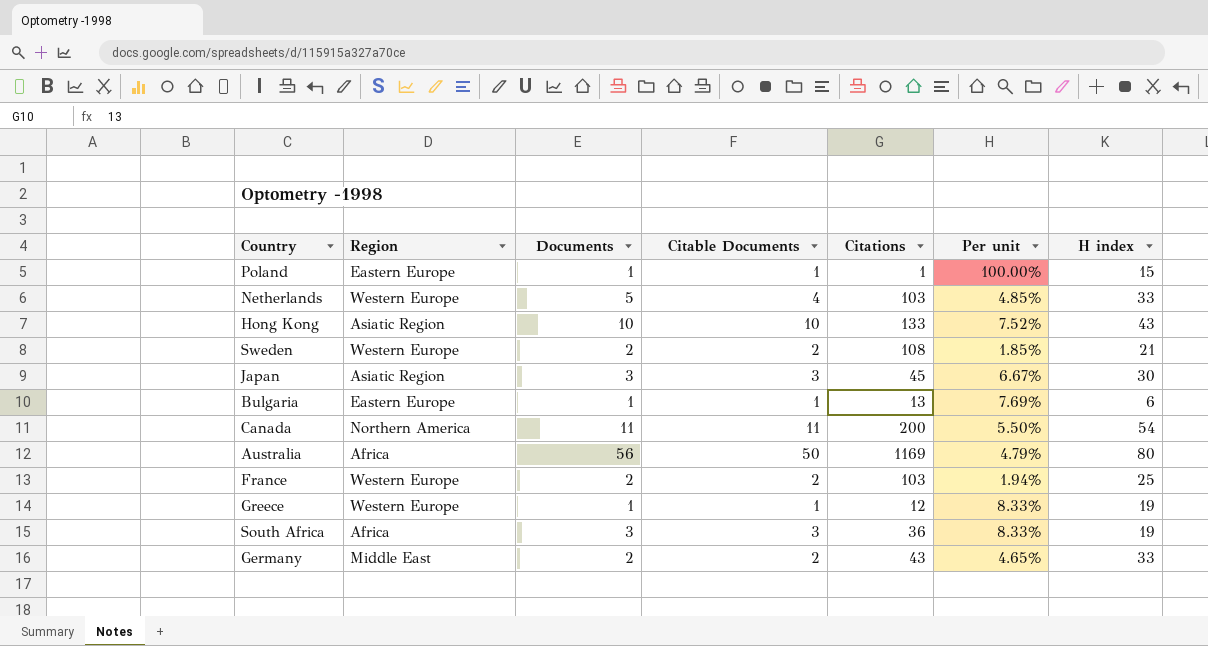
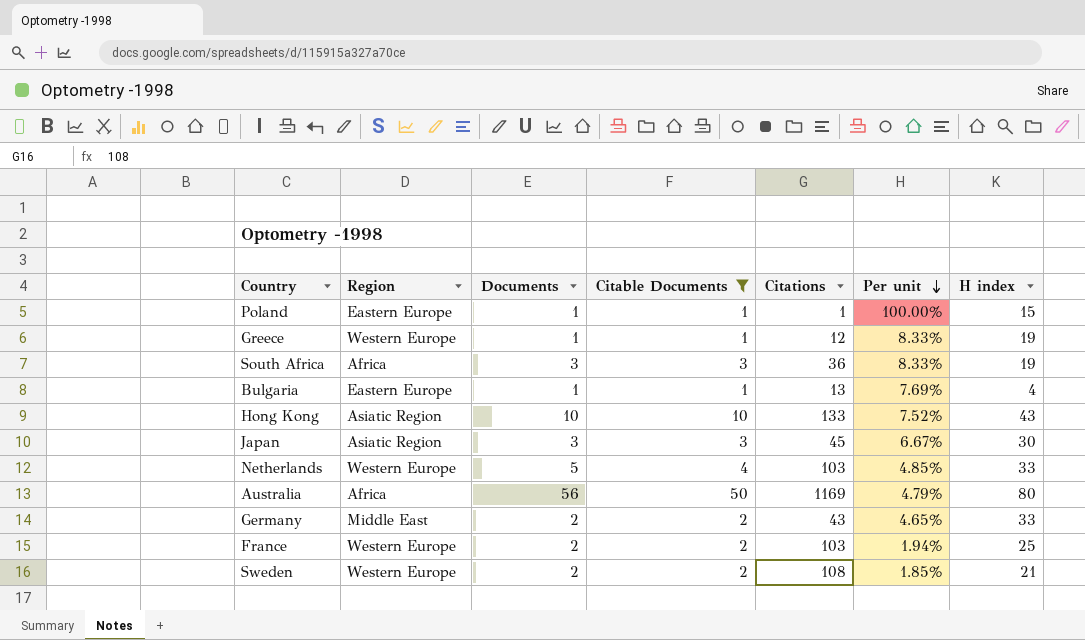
filter: none -> Citable Documents != 11
row order: none -> Per unit descending
Bulgaria | H index: 6 -> 4

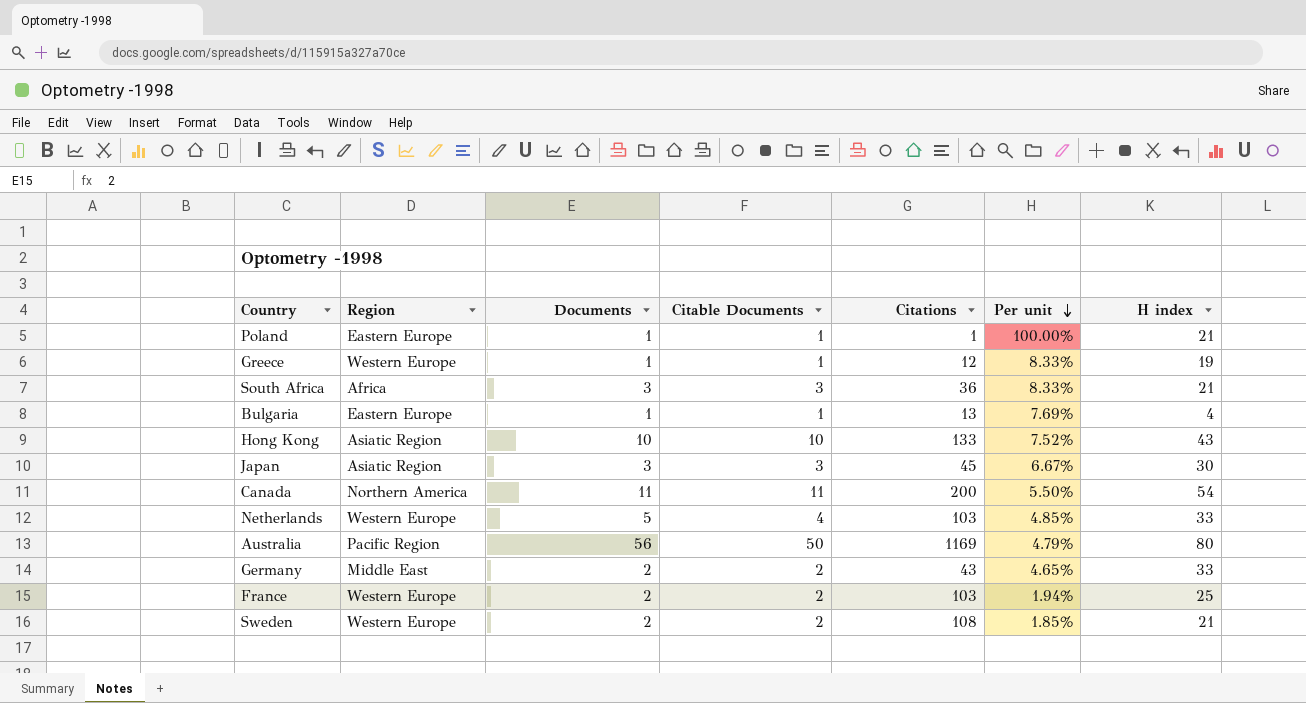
filter: Citable Documents != 11 -> none
Poland | H index: 15 -> 21
South Africa | H index: 19 -> 21
Australia | Region: Africa -> Pacific Region

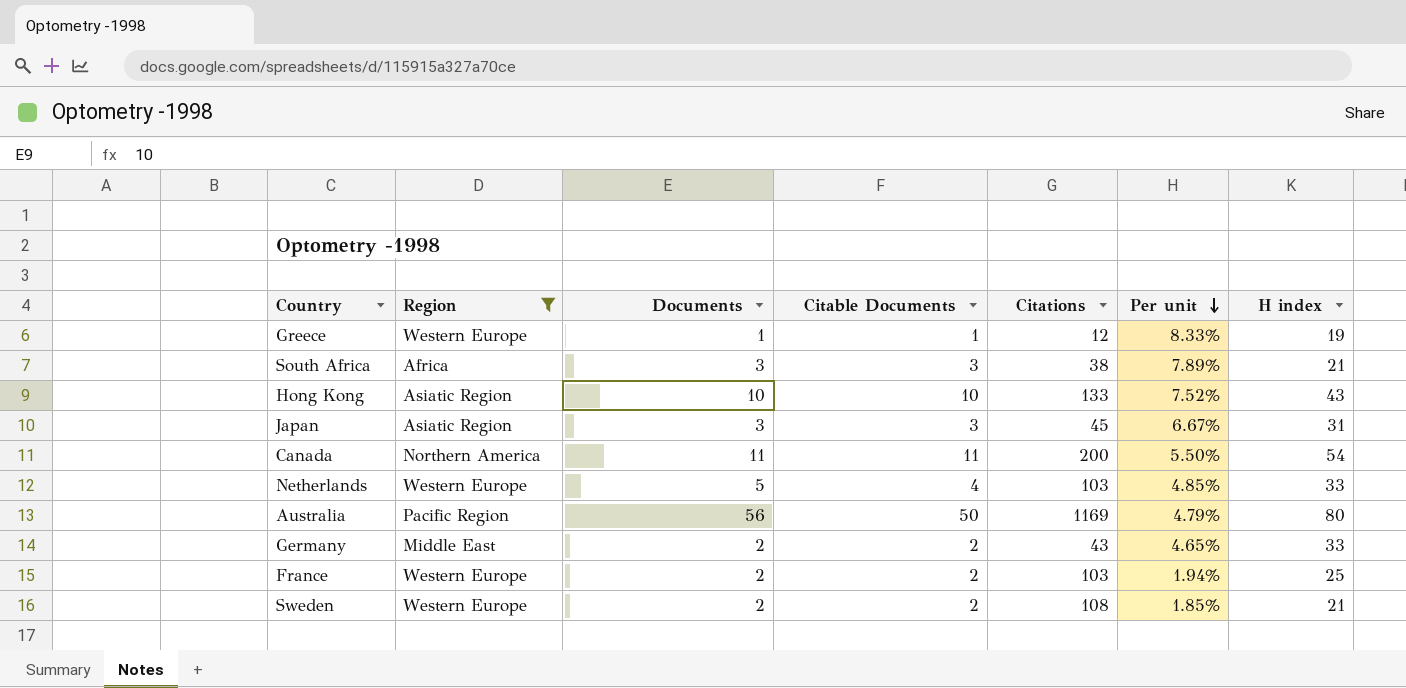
filter: none -> Region != Eastern Europe
South Africa | Citations: 36 -> 38
South Africa | Per unit: 8.33% -> 7.89%
Japan | H index: 30 -> 31

